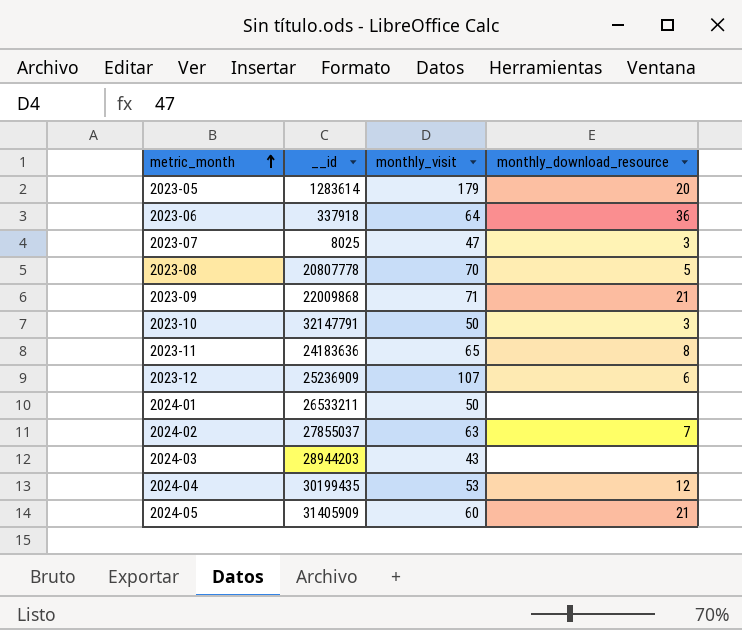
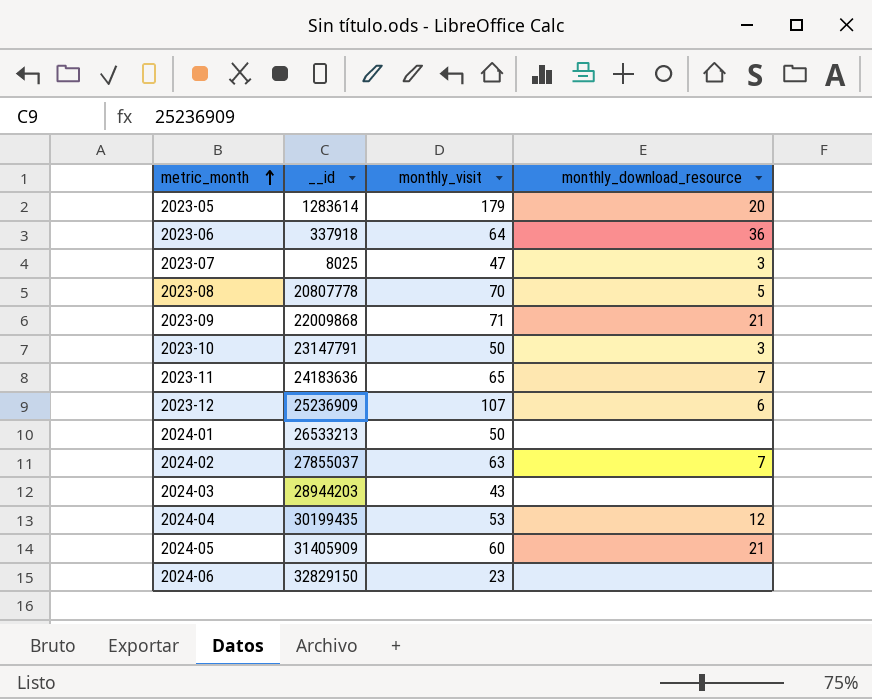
2023-10 | __id: 32147791 -> 23147791
2023-11 | monthly_download_resource: 8 -> 7
2024-01 | __id: 26533211 -> 26533213
row 2024-06: none -> 32829150 | 23 | none

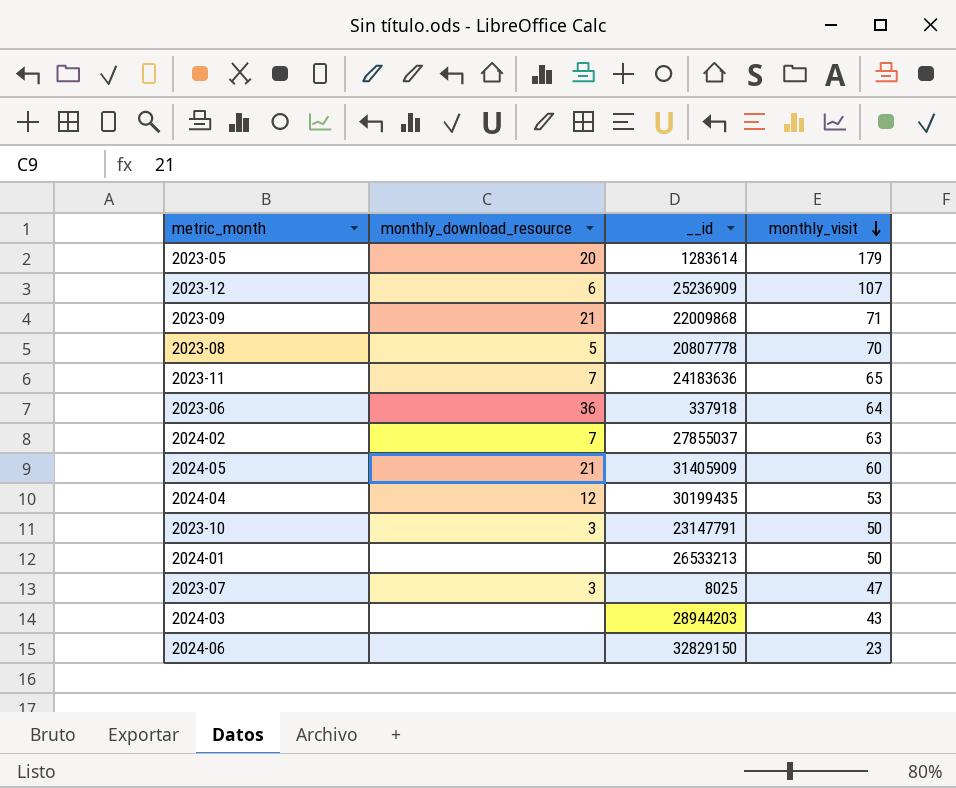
row order: metric_month ascending -> monthly_visit descending
column monthly_download_resource | position: 4 -> 2

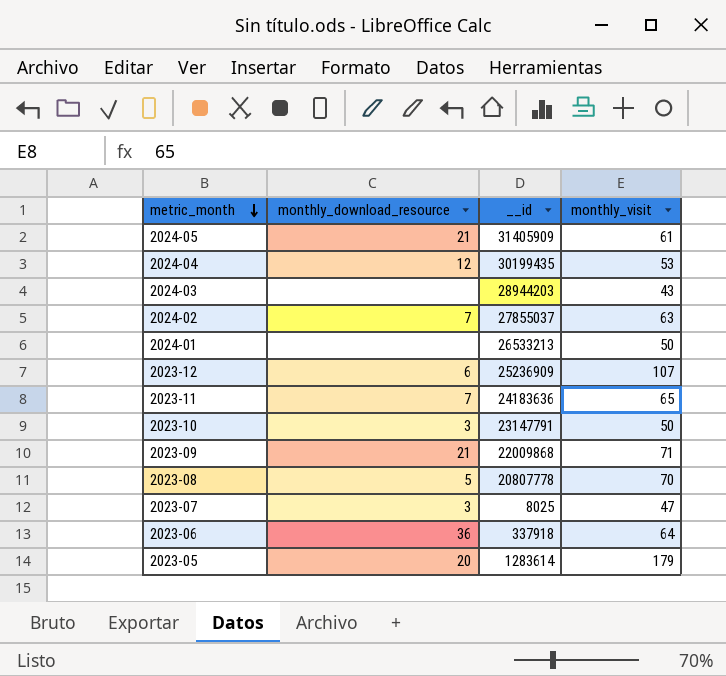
row order: monthly_visit descending -> metric_month descending
row 2024-06: none | 32829150 | 23 -> none
2024-05 | monthly_visit: 60 -> 61

